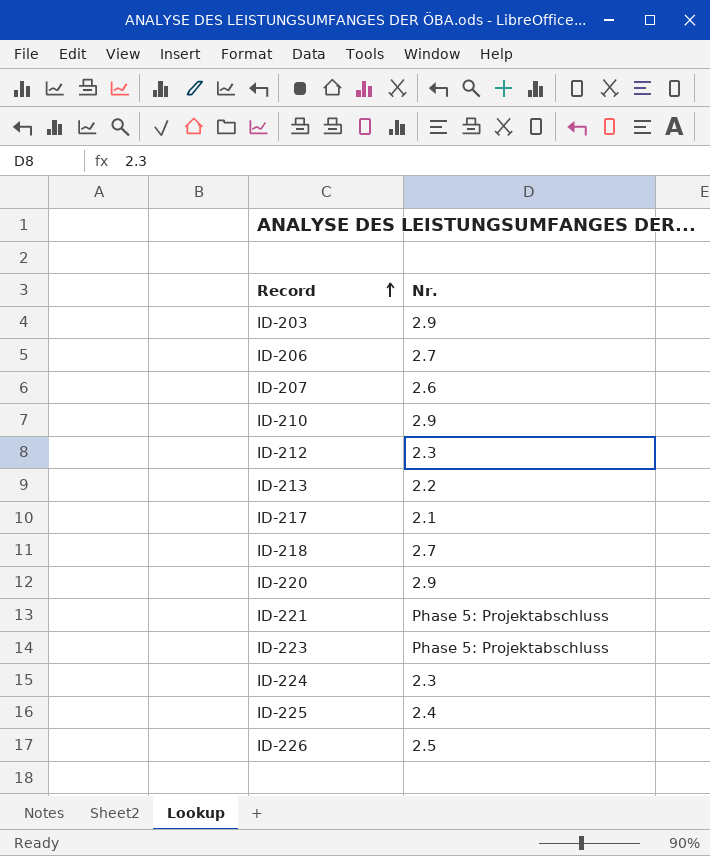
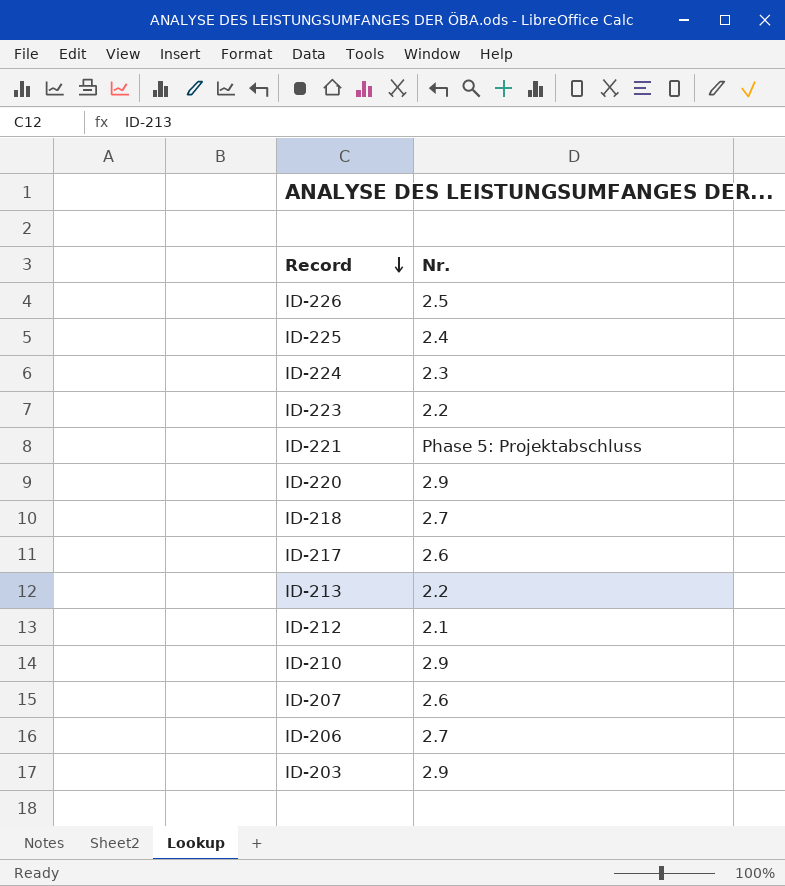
row order: Record ascending -> Record descending
ID-223 | Nr.: Phase 5: Projektabschluss -> 2.2
ID-217 | Nr.: 2.1 -> 2.6
ID-212 | Nr.: 2.3 -> 2.1

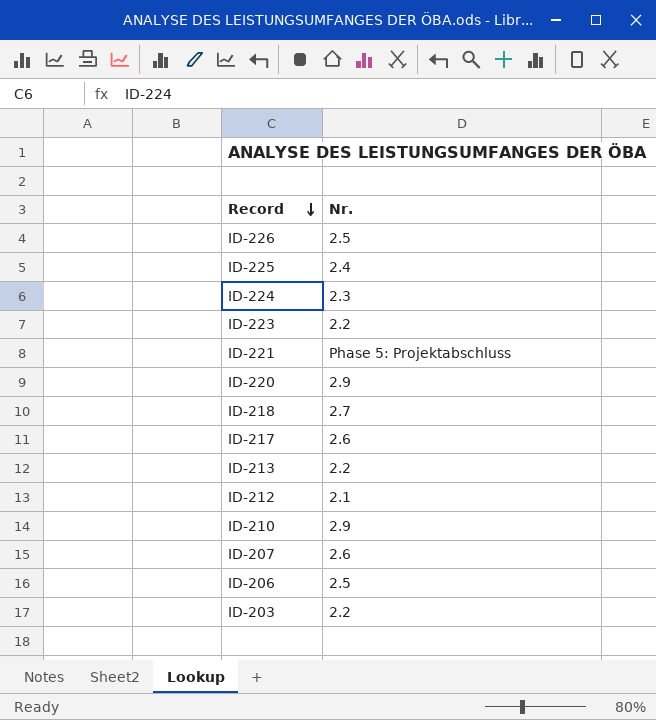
ID-206 | Nr.: 2.7 -> 2.5
ID-203 | Nr.: 2.9 -> 2.2

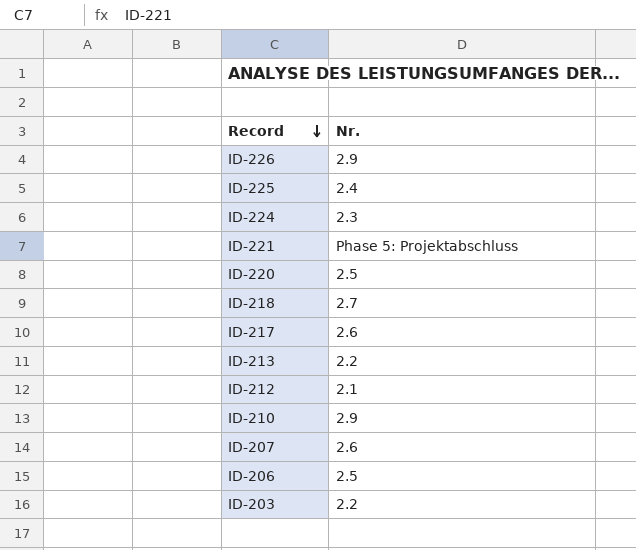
row ID-223: 2.2 -> none
ID-226 | Nr.: 2.5 -> 2.9
ID-220 | Nr.: 2.9 -> 2.5

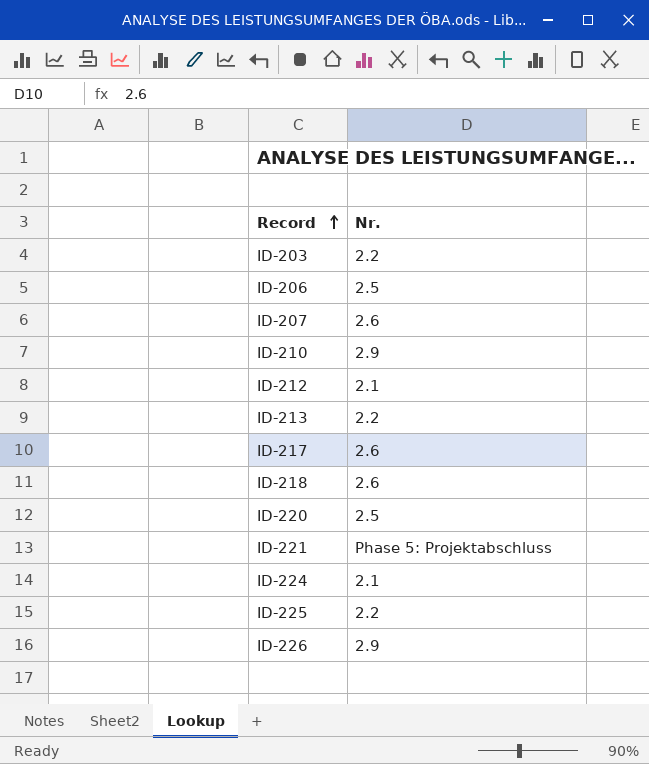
row order: Record descending -> Record ascending
ID-218 | Nr.: 2.7 -> 2.6
ID-224 | Nr.: 2.3 -> 2.1
ID-225 | Nr.: 2.4 -> 2.2

